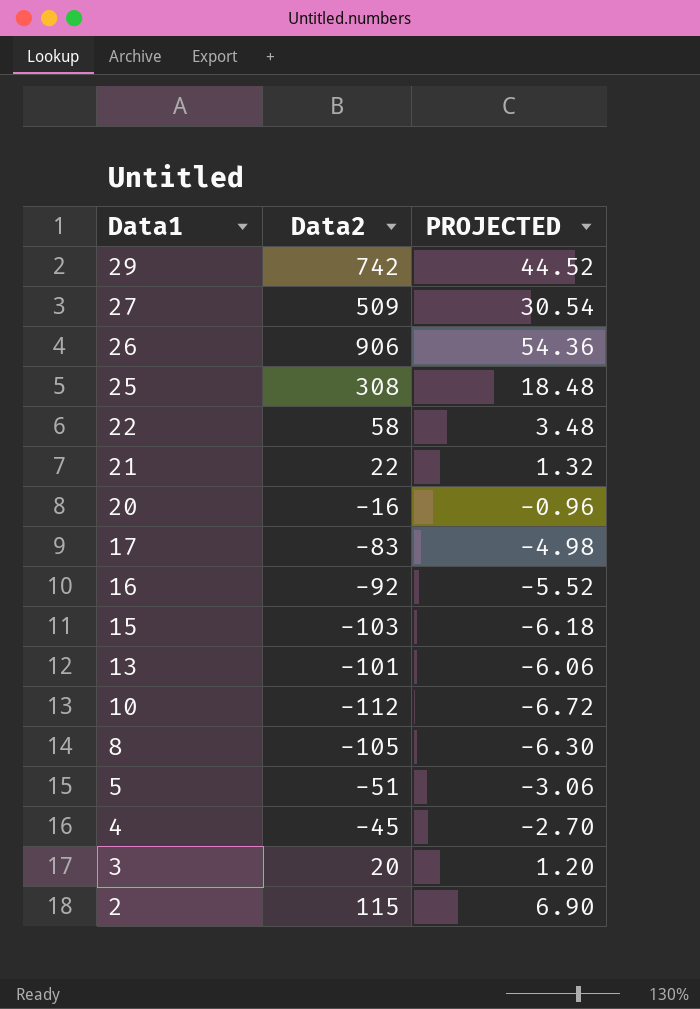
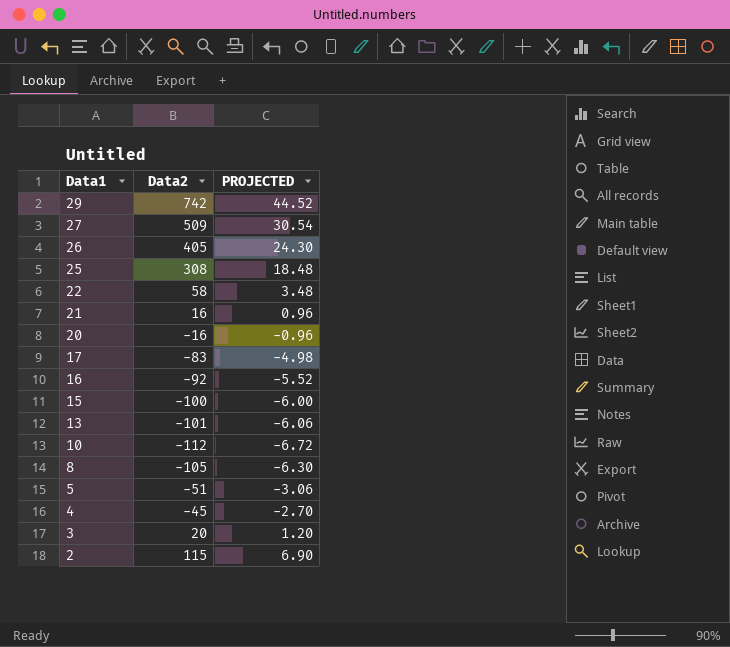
26 | Data2: 906 -> 405
26 | PROJECTED: 54.36 -> 24.30
21 | Data2: 22 -> 16
21 | PROJECTED: 1.32 -> 0.96
15 | Data2: -103 -> -100
15 | PROJECTED: -6.18 -> -6.00

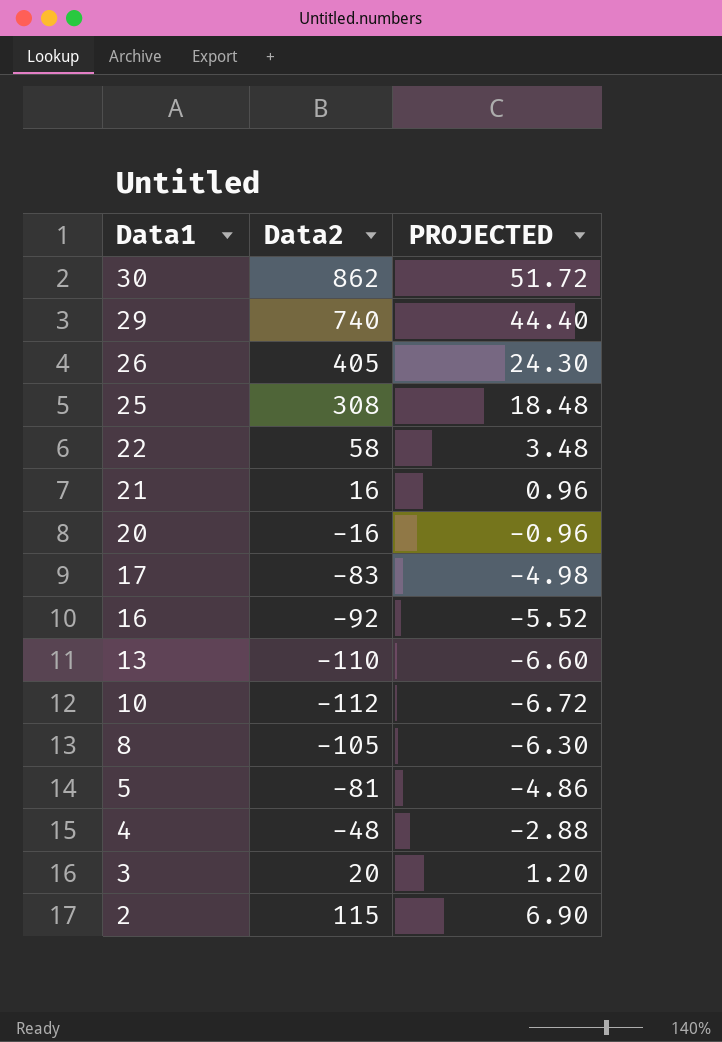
row 27: 509 | 30.54 -> none
row 15: -100 | -6.00 -> none
row 30: none -> 862 | 51.72
29 | Data2: 742 -> 740
29 | PROJECTED: 44.52 -> 44.40
13 | Data2: -101 -> -110
13 | PROJECTED: -6.06 -> -6.60
5 | Data2: -51 -> -81
5 | PROJECTED: -3.06 -> -4.86
4 | Data2: -45 -> -48
4 | PROJECTED: -2.70 -> -2.88

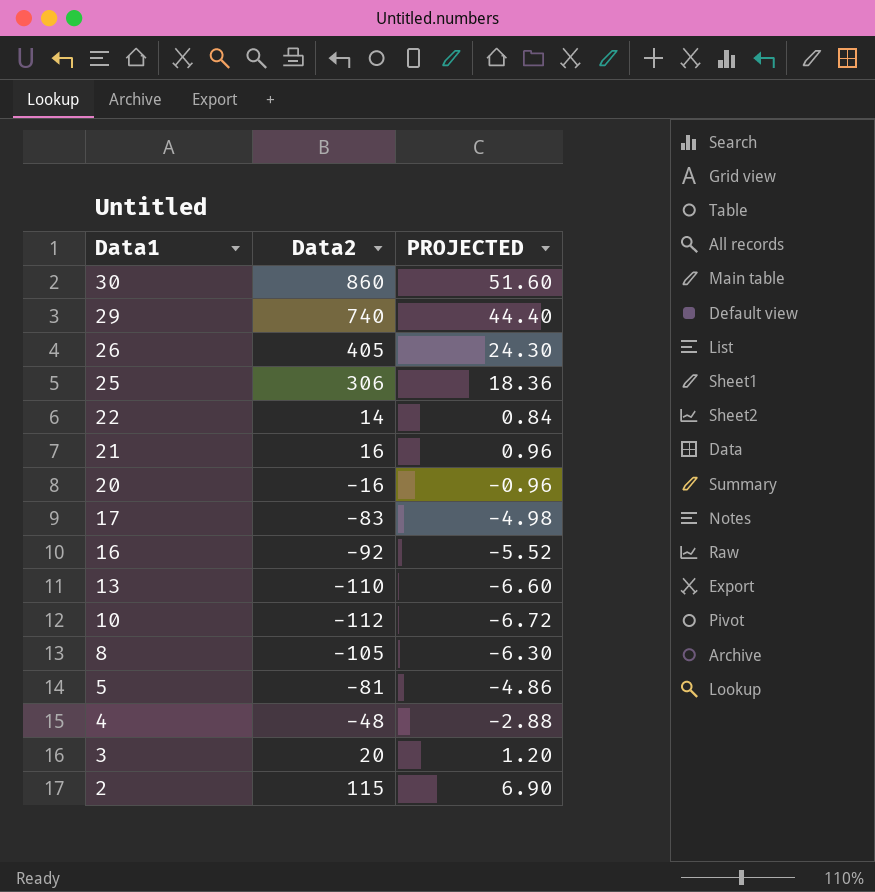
30 | Data2: 862 -> 860
30 | PROJECTED: 51.72 -> 51.60
25 | Data2: 308 -> 306
25 | PROJECTED: 18.48 -> 18.36
22 | Data2: 58 -> 14
22 | PROJECTED: 3.48 -> 0.84

